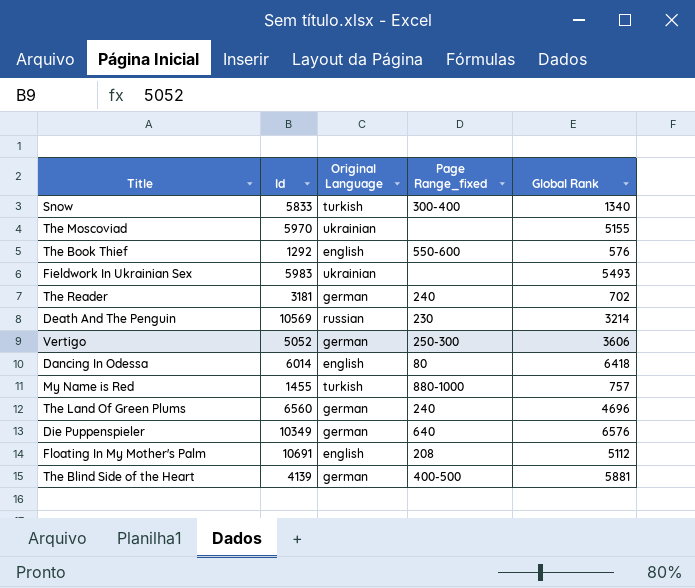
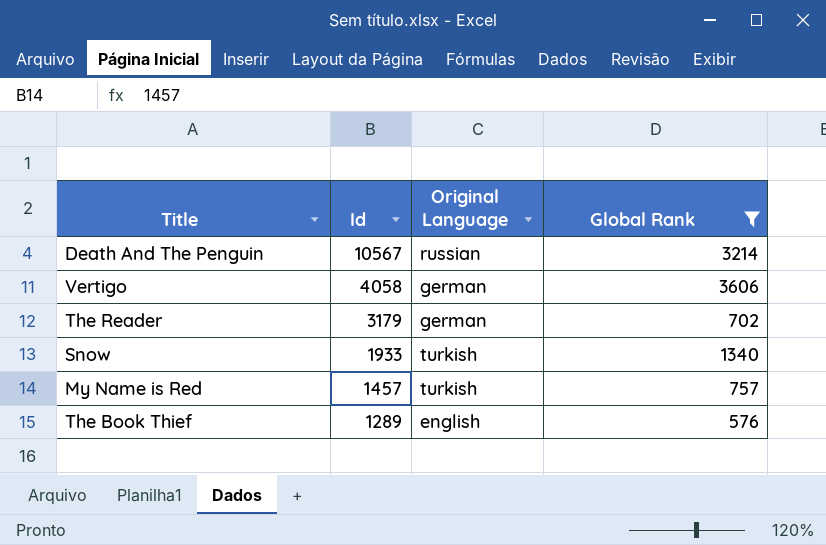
filter: none -> Global Rank <= 3606
row order: none -> Id descending
column Page Range_fixed | position: 4 -> none
Death And The Penguin | Id: 10569 -> 10567
Vertigo | Id: 5052 -> 4058
The Reader | Id: 3181 -> 3179
Snow | Id: 5833 -> 1933
My Name is Red | Id: 1455 -> 1457
The Book Thief | Id: 1292 -> 1289

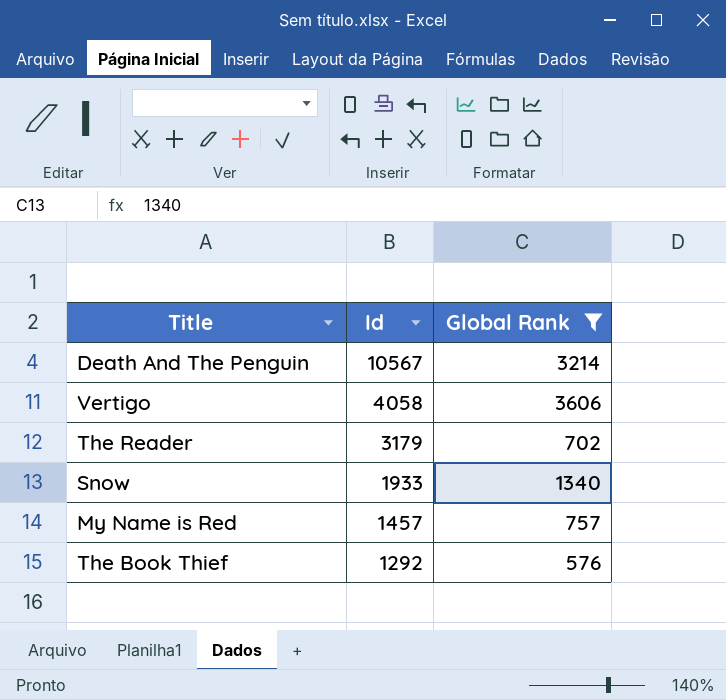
column Original Language | position: 3 -> none
The Book Thief | Id: 1289 -> 1292

